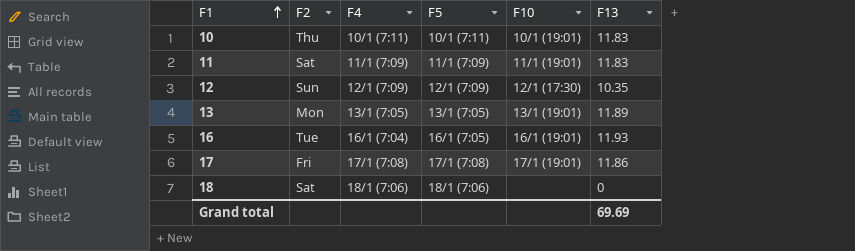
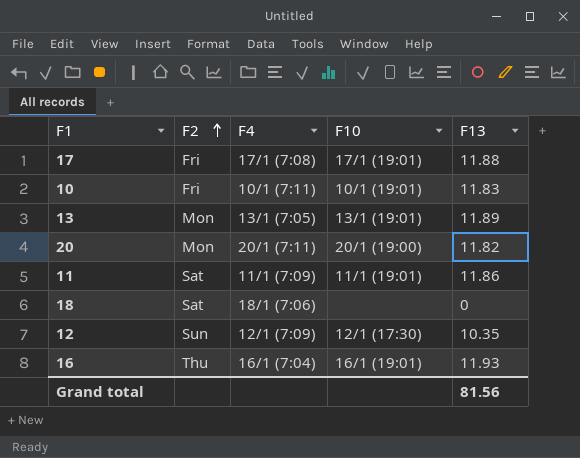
row order: F1 ascending -> F2 ascending
column F5 | position: 4 -> none
17 | F13: 11.86 -> 11.88
10 | F2: Thu -> Fri
row 20: none -> Mon | 20/1 (7:11) | 20/1 (19:00) | 11.82
11 | F13: 11.83 -> 11.86
16 | F2: Tue -> Thu
Grand total | F13: 69.69 -> 81.56

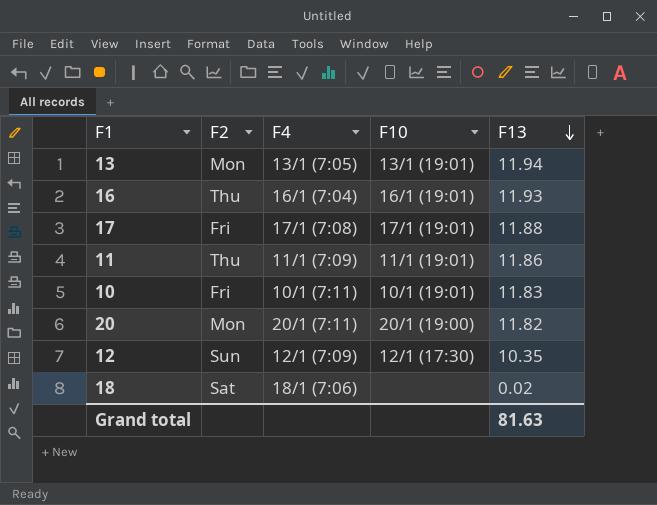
row order: F2 ascending -> F13 descending
13 | F13: 11.89 -> 11.94
11 | F2: Sat -> Thu
18 | F13: 0 -> 0.02
Grand total | F13: 81.56 -> 81.63

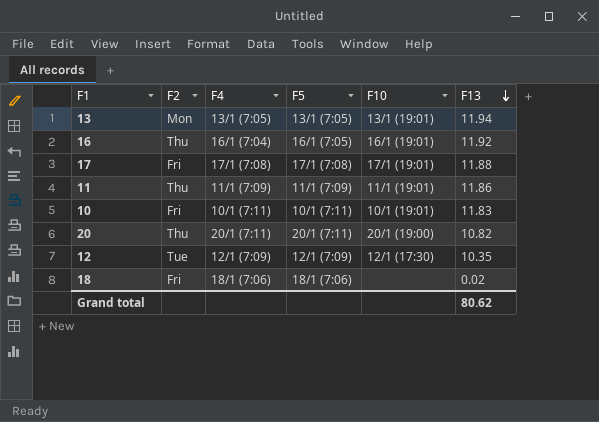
column F5 | position: none -> 4
16 | F13: 11.93 -> 11.92
20 | F2: Mon -> Thu
20 | F13: 11.82 -> 10.82
12 | F2: Sun -> Tue
18 | F2: Sat -> Fri
Grand total | F13: 81.63 -> 80.62

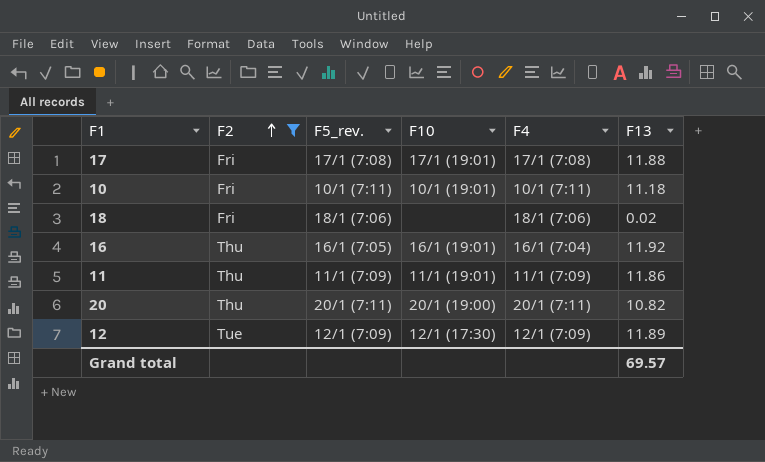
filter: none -> F2 != Mon
row order: F13 descending -> F2 ascending
column name: F5 -> F5_rev.
column F4 | position: 3 -> 5
10 | F13: 11.83 -> 11.18
12 | F13: 10.35 -> 11.89
Grand total | F13: 80.62 -> 69.57

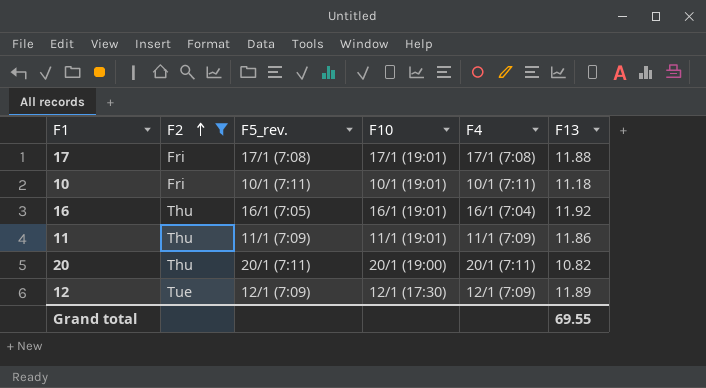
row 18: Fri | 18/1 (7:06) | none | 18/1 (7:06) | 0.02 -> none
Grand total | F13: 69.57 -> 69.55

